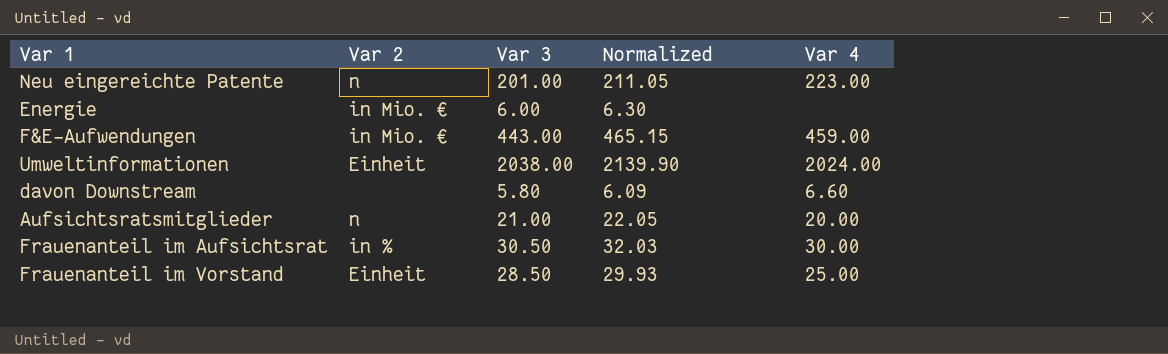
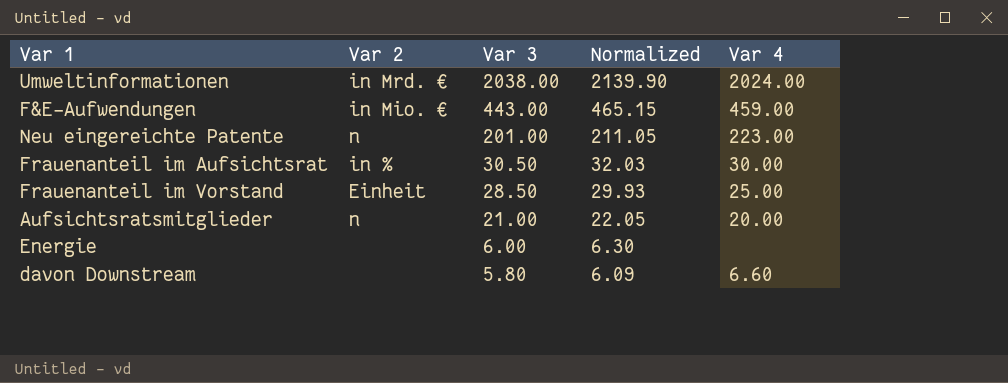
row order: none -> Var 3 descending
Umweltinformationen | Var 2: Einheit -> in Mrd. €
Energie | Var 2: in Mio. € -> none

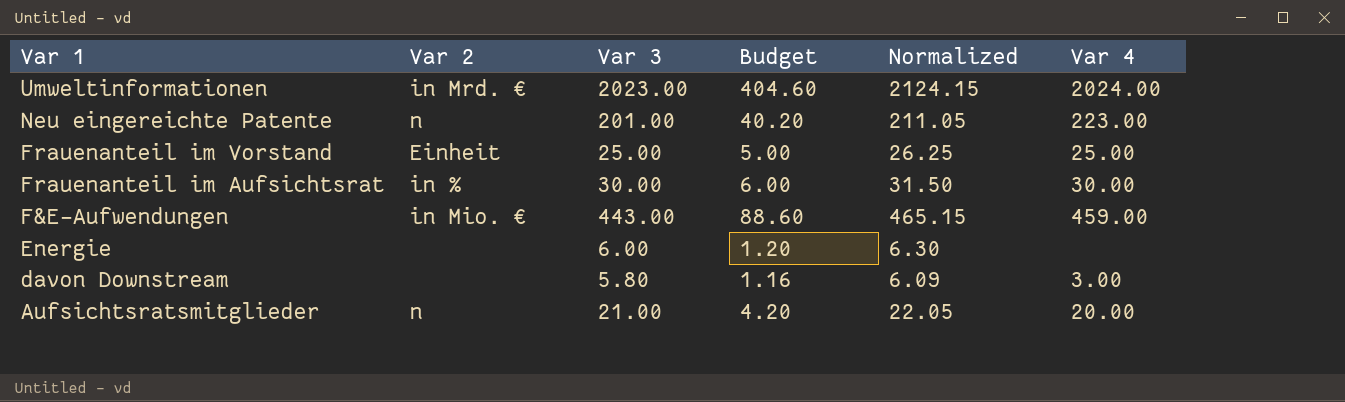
row order: Var 3 descending -> Var 1 descending
column Budget | formula: none -> [Var 3] * 0.2
Umweltinformationen | Var 3: 2038.00 -> 2023.00
Umweltinformationen | Normalized: 2139.90 -> 2124.15
Frauenanteil im Vorstand | Var 3: 28.50 -> 25.00
Frauenanteil im Vorstand | Normalized: 29.93 -> 26.25
Frauenanteil im Aufsichtsrat | Var 3: 30.50 -> 30.00
Frauenanteil im Aufsichtsrat | Normalized: 32.03 -> 31.50
davon Downstream | Var 4: 6.60 -> 3.00

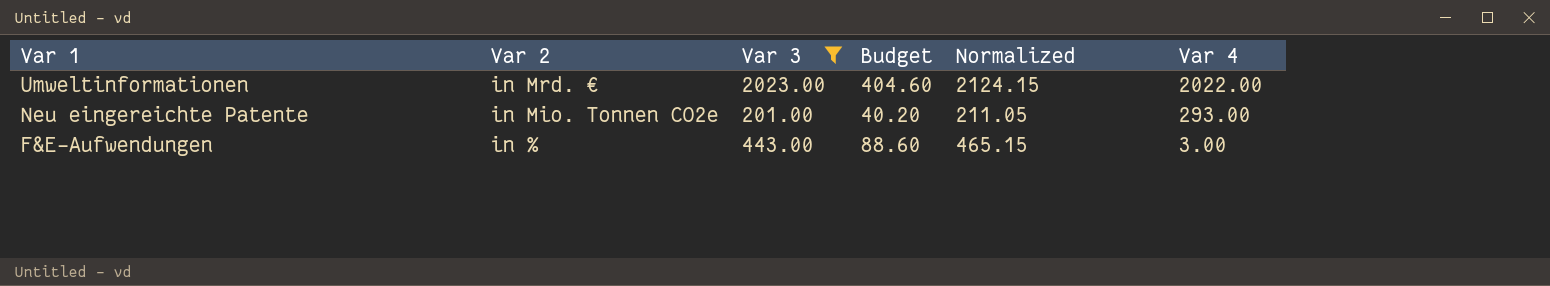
filter: none -> Var 3 >= 201.00
Umweltinformationen | Var 4: 2024.00 -> 2022.00
Neu eingereichte Patente | Var 2: n -> in Mio. Tonnen CO2e
Neu eingereichte Patente | Var 4: 223.00 -> 293.00
F&E-Aufwendungen | Var 2: in Mio. € -> in %
F&E-Aufwendungen | Var 4: 459.00 -> 3.00

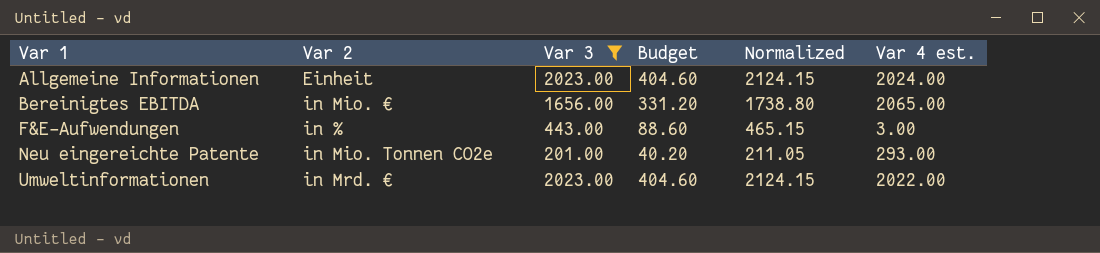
row order: Var 1 descending -> Var 1 ascending
column name: Var 4 -> Var 4 est.
row Allgemeine Informationen: none -> Einheit | 2023.00 | 404.60 | 2124.15 | 2024.00
row Bereinigtes EBITDA: none -> in Mio. € | 1656.00 | 331.20 | 1738.80 | 2065.00

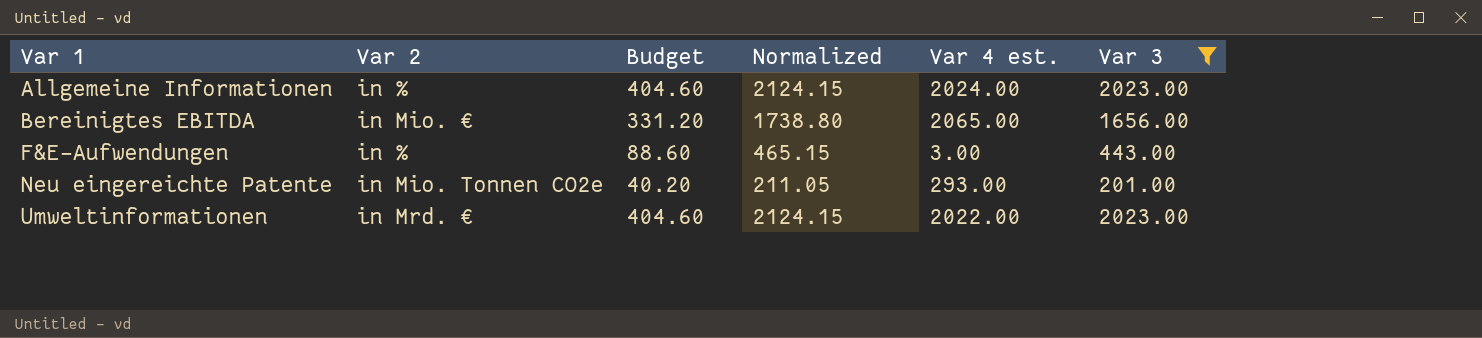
column Var 3 | position: 3 -> 6
Allgemeine Informationen | Var 2: Einheit -> in %

